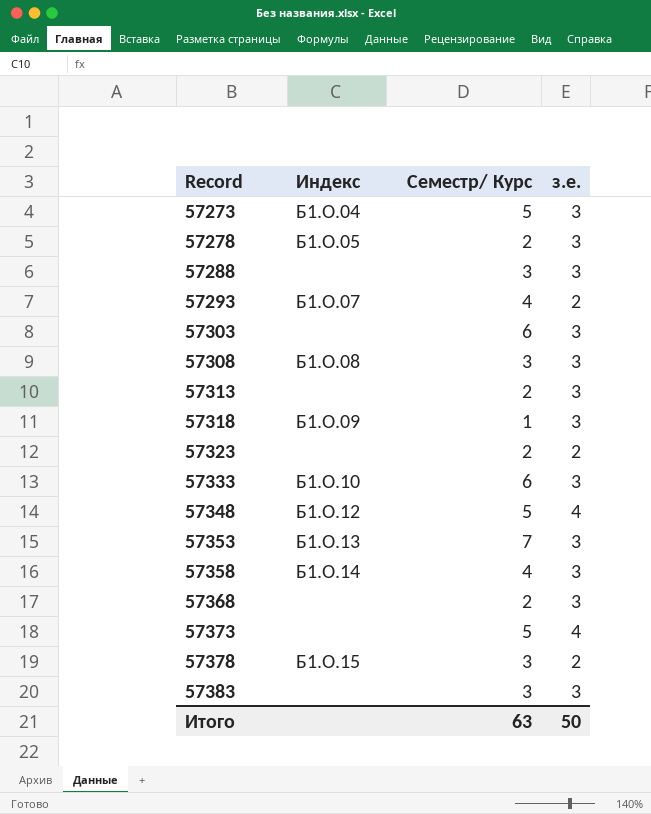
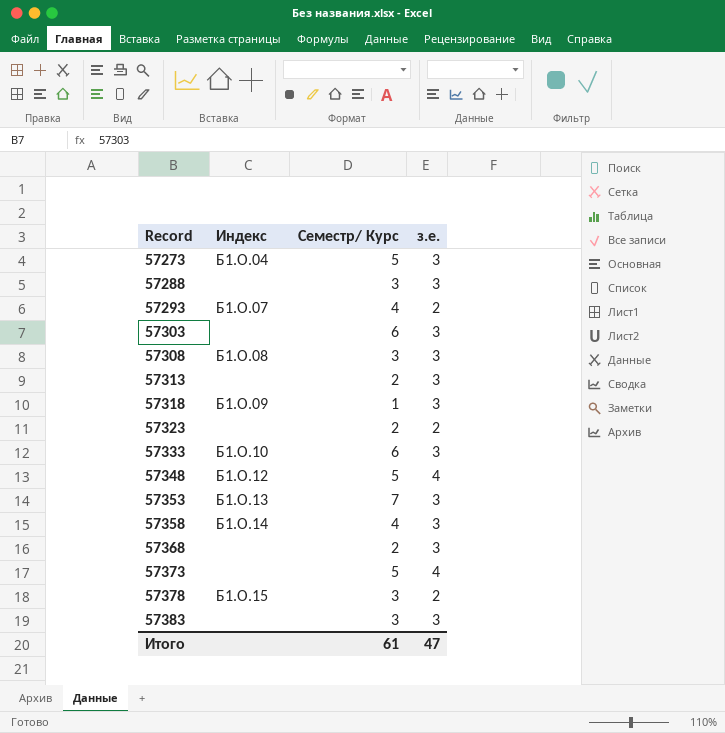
row 57278: Б1.О.05 | 2 | 3 -> none
Итого | Семестр/ Курс: 63 -> 61
Итого | з.е.: 50 -> 47

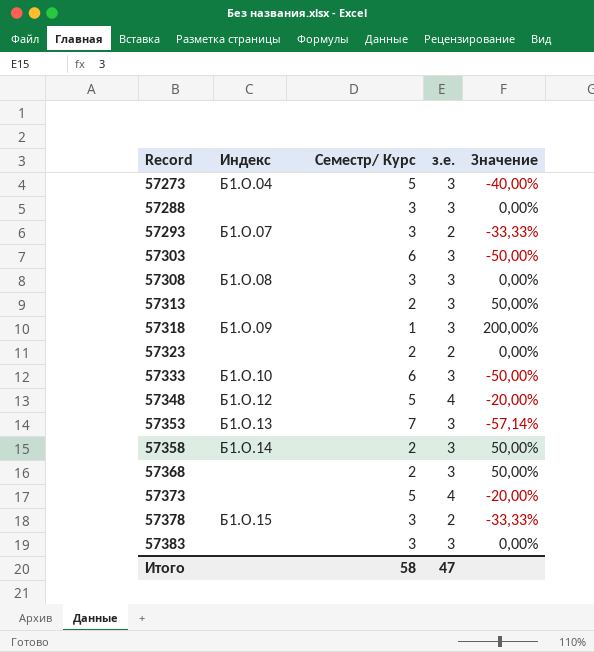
column Значение | formula: none -> ([з.е.] - [Семестр/ Курс]) / [Семестр/ Курс]
57293 | Семестр/ Курс: 4 -> 3
57358 | Семестр/ Курс: 4 -> 2
Итого | Семестр/ Курс: 61 -> 58

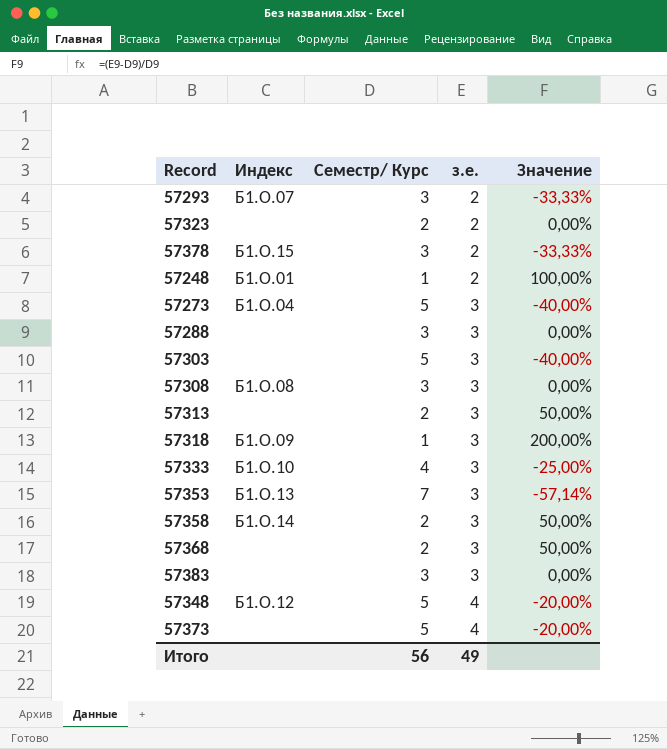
row order: Record ascending -> з.е. ascending
row 57248: none -> Б1.О.01 | 1 | 2 | 100,00%
57303 | Семестр/ Курс: 6 -> 5
57303 | Значение: -50,00% -> -40,00%
57333 | Семестр/ Курс: 6 -> 4
57333 | Значение: -50,00% -> -25,00%
Итого | Семестр/ Курс: 58 -> 56
Итого | з.е.: 47 -> 49

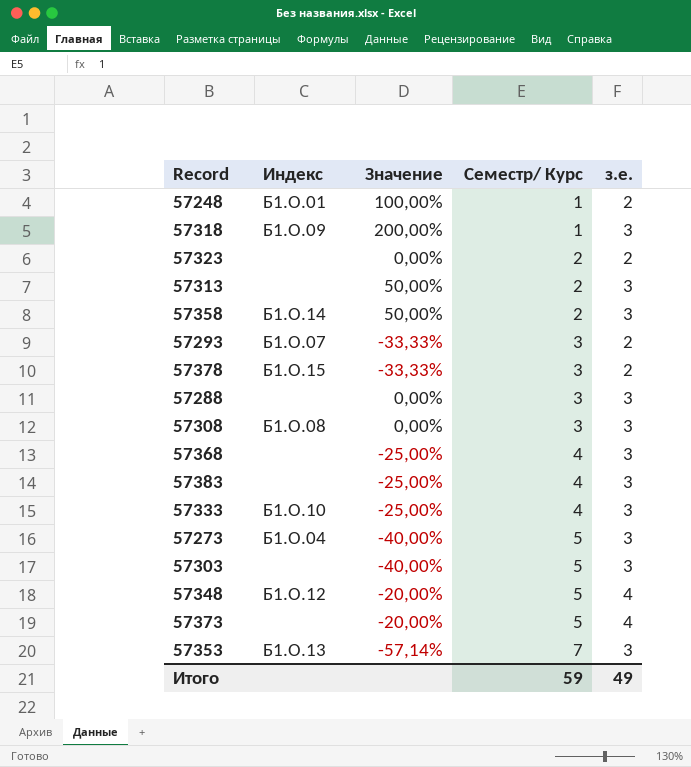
row order: з.е. ascending -> Семестр/ Курс ascending
column Значение | position: 5 -> 3
57368 | Значение: 50,00% -> -25,00%
57368 | Семестр/ Курс: 2 -> 4
57383 | Значение: 0,00% -> -25,00%
57383 | Семестр/ Курс: 3 -> 4
Итого | Семестр/ Курс: 56 -> 59

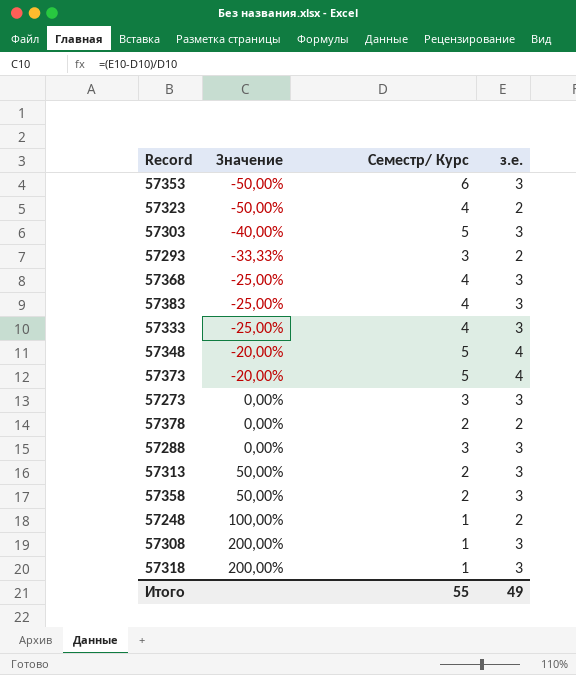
row order: Семестр/ Курс ascending -> Значение ascending
column Индекс | position: 2 -> none
57353 | Значение: -57,14% -> -50,00%
57353 | Семестр/ Курс: 7 -> 6
57323 | Значение: 0,00% -> -50,00%
57323 | Семестр/ Курс: 2 -> 4
57273 | Значение: -40,00% -> 0,00%
57273 | Семестр/ Курс: 5 -> 3
57378 | Значение: -33,33% -> 0,00%
57378 | Семестр/ Курс: 3 -> 2
57308 | Значение: 0,00% -> 200,00%
57308 | Семестр/ Курс: 3 -> 1
Итого | Семестр/ Курс: 59 -> 55

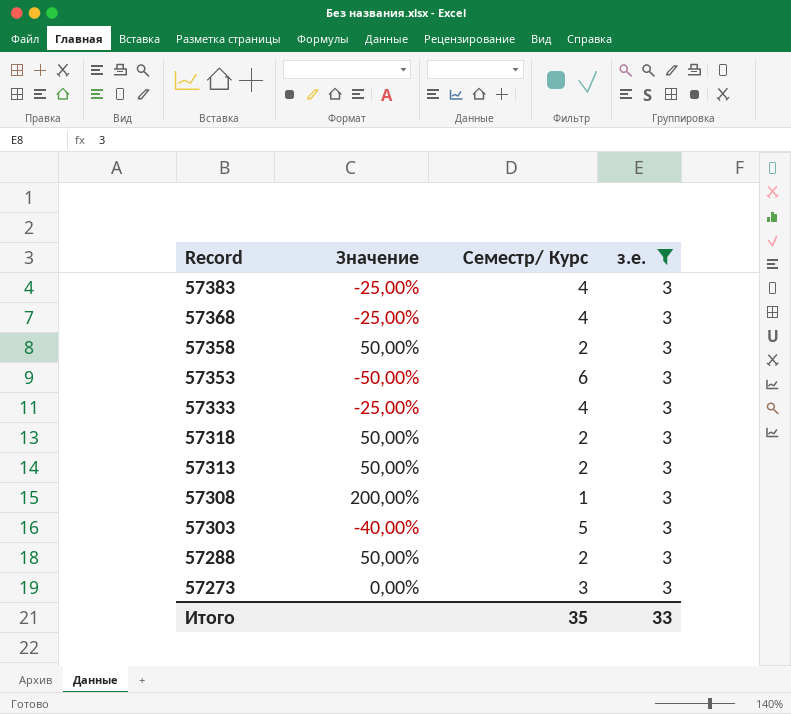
filter: none -> з.е. = 3
row order: Значение ascending -> Record descending
57318 | Значение: 200,00% -> 50,00%
57318 | Семестр/ Курс: 1 -> 2
57288 | Значение: 0,00% -> 50,00%
57288 | Семестр/ Курс: 3 -> 2
Итого | Семестр/ Курс: 55 -> 35
Итого | з.е.: 49 -> 33

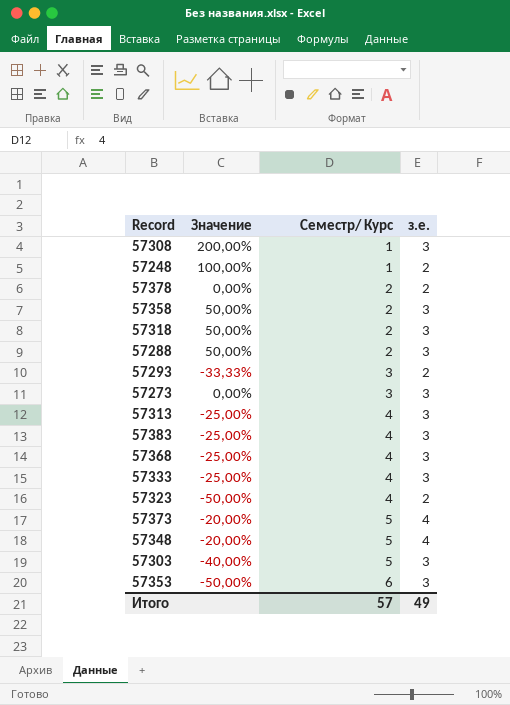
filter: з.е. = 3 -> none
row order: Record descending -> Семестр/ Курс ascending
57313 | Значение: 50,00% -> -25,00%
57313 | Семестр/ Курс: 2 -> 4
Итого | Семестр/ Курс: 35 -> 57
Итого | з.е.: 33 -> 49

